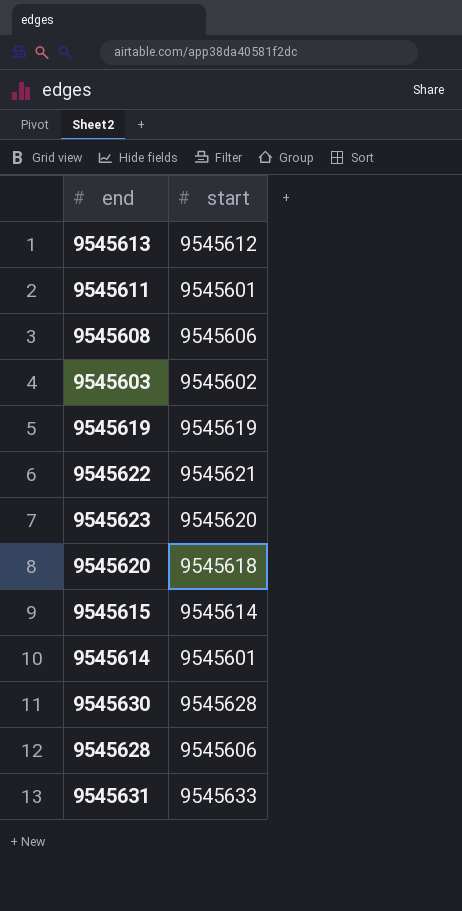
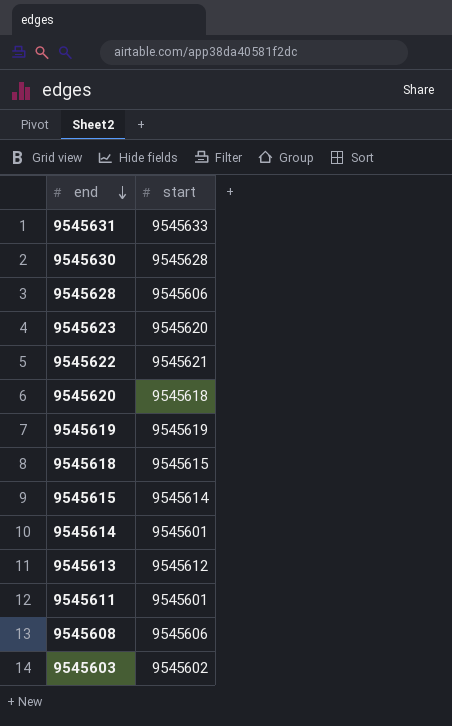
row order: none -> end descending
row 9545618: none -> 9545615

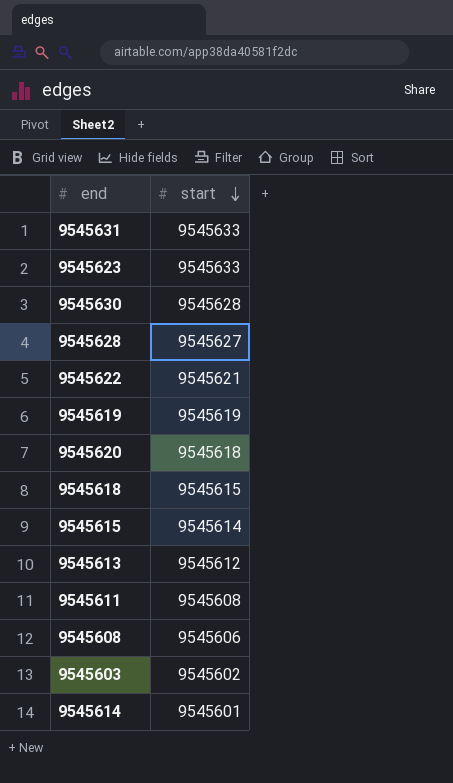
row order: end descending -> start descending
9545623 | start: 9545620 -> 9545633
9545628 | start: 9545606 -> 9545627
9545611 | start: 9545601 -> 9545608

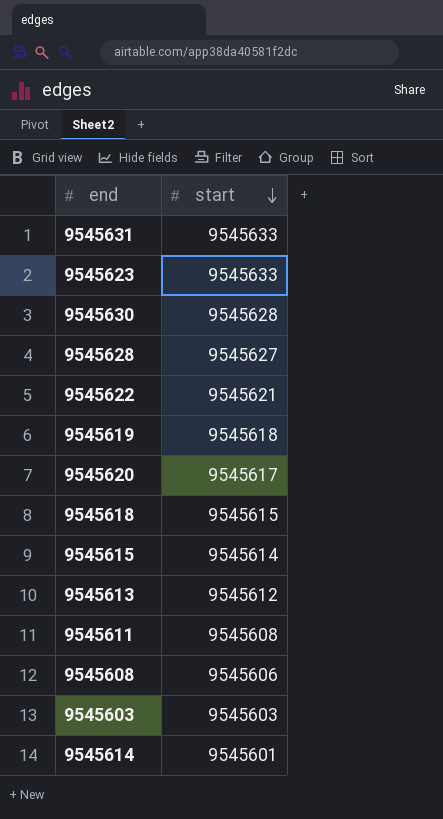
9545619 | start: 9545619 -> 9545618
9545620 | start: 9545618 -> 9545617
9545603 | start: 9545602 -> 9545603

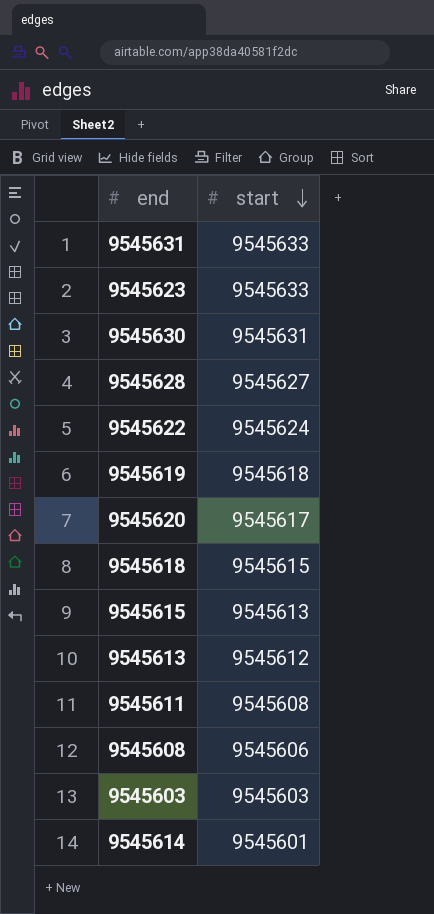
9545630 | start: 9545628 -> 9545631
9545622 | start: 9545621 -> 9545624
9545615 | start: 9545614 -> 9545613

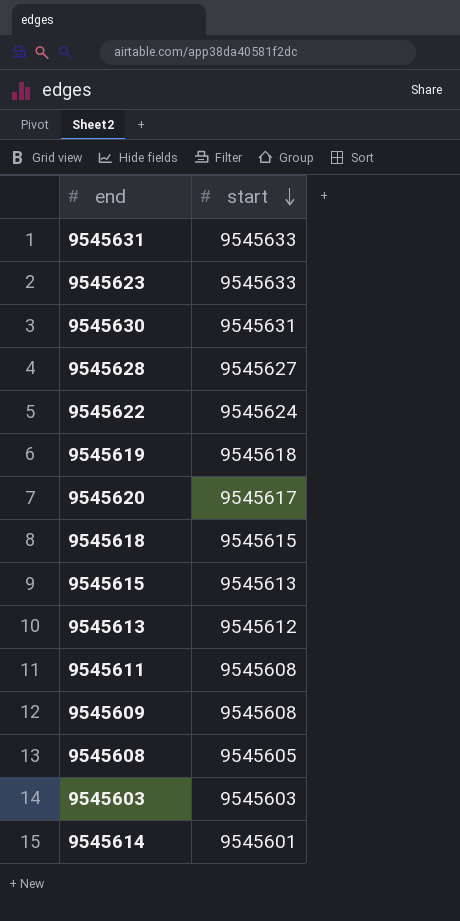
row 9545609: none -> 9545608
9545608 | start: 9545606 -> 9545605

